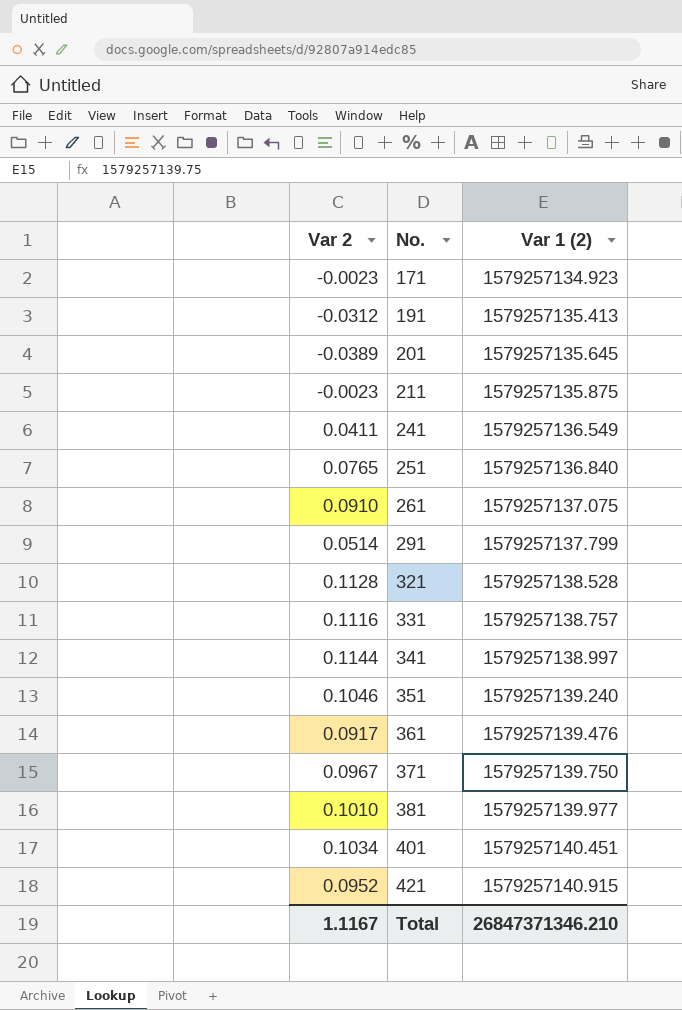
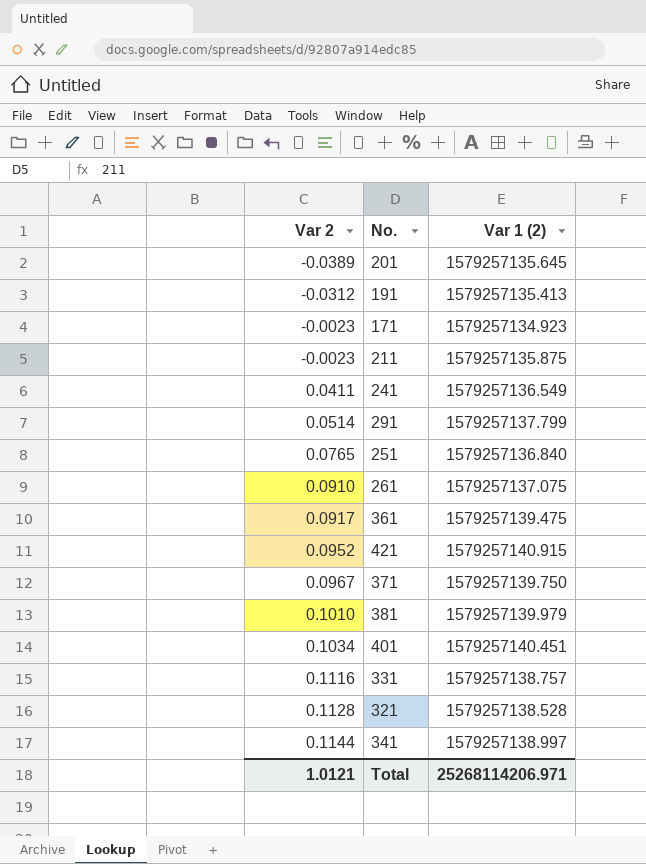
row order: No. ascending -> Var 2 ascending
row 351: 0.1046 | 1579257139.240 -> none
361 | Var 1 (2): 1579257139.476 -> 1579257139.475
381 | Var 1 (2): 1579257139.977 -> 1579257139.979
Total | Var 2: 1.1167 -> 1.0121
Total | Var 1 (2): 26847371346.210 -> 25268114206.971

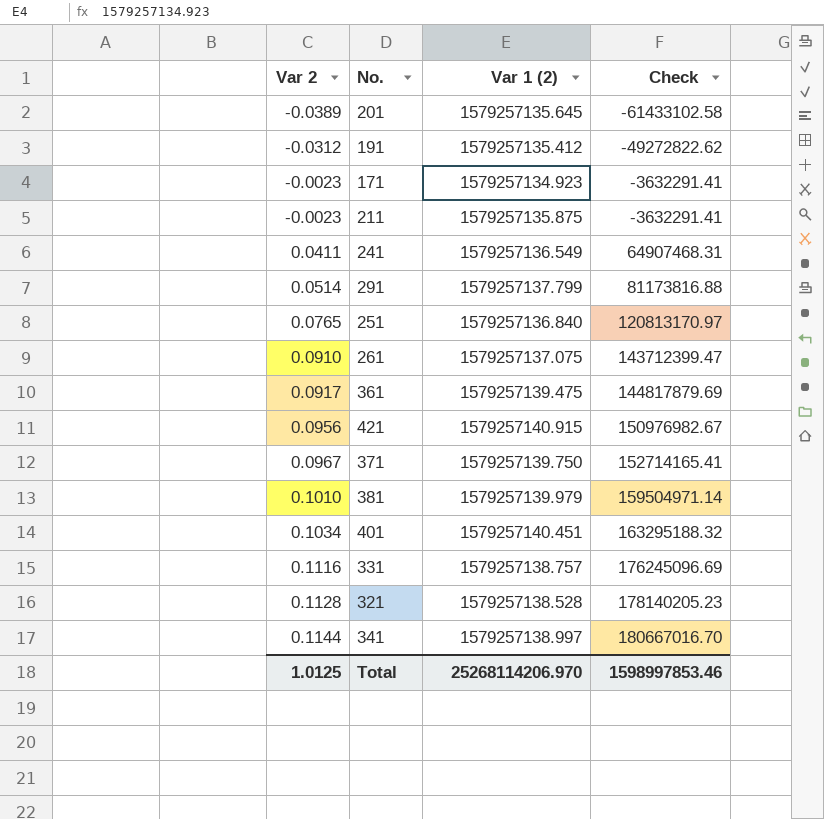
column Check | formula: none -> [Var 2] * [Var 1 (2)]
191 | Var 1 (2): 1579257135.413 -> 1579257135.412
421 | Var 2: 0.0952 -> 0.0956
Total | Var 2: 1.0121 -> 1.0125
Total | Var 1 (2): 25268114206.971 -> 25268114206.970

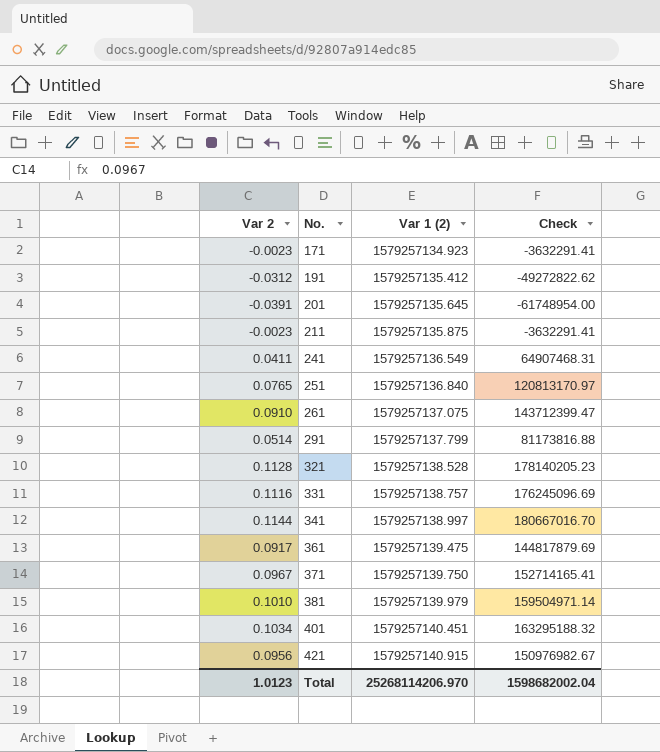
row order: Var 2 ascending -> No. ascending
201 | Var 2: -0.0389 -> -0.0391
201 | Check: -61433102.58 -> -61748954.00
Total | Var 2: 1.0125 -> 1.0123
Total | Check: 1598997853.46 -> 1598682002.04

